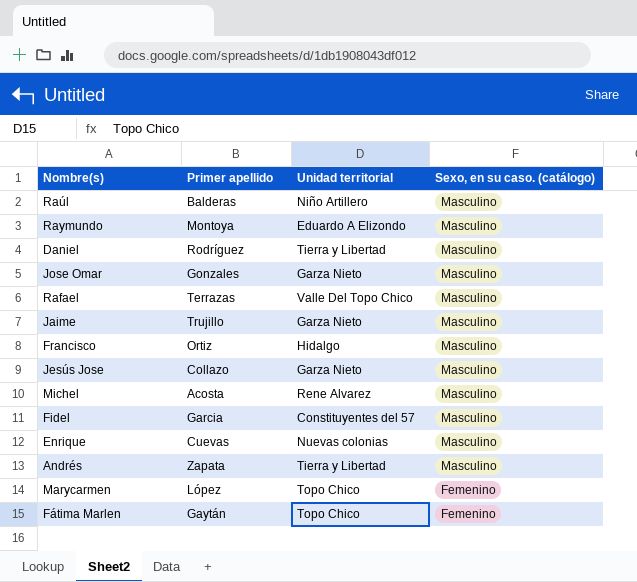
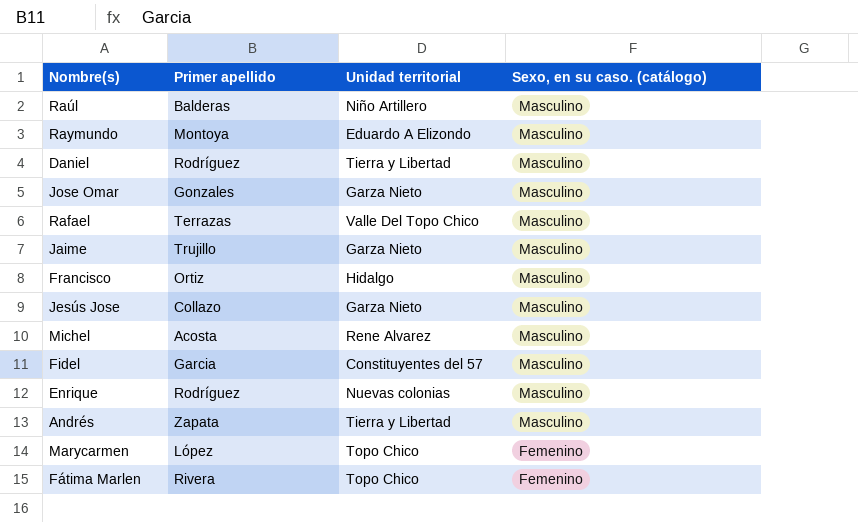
Enrique | Primer apellido: Cuevas -> Rodríguez
Fátima Marlen | Primer apellido: Gaytán -> Rivera

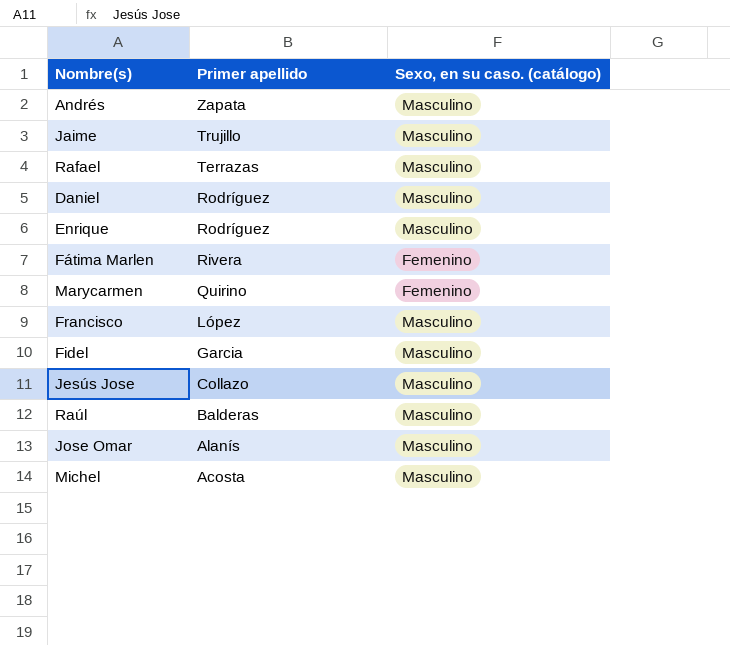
row order: Sexo, en su caso. (catálogo) descending -> Primer apellido descending
column Unidad territorial | position: 3 -> none
row Raymundo: Montoya | Eduardo A Elizondo | Masculino -> none
Marycarmen | Primer apellido: López -> Quirino
Francisco | Primer apellido: Ortiz -> López
Jose Omar | Primer apellido: Gonzales -> Alanís

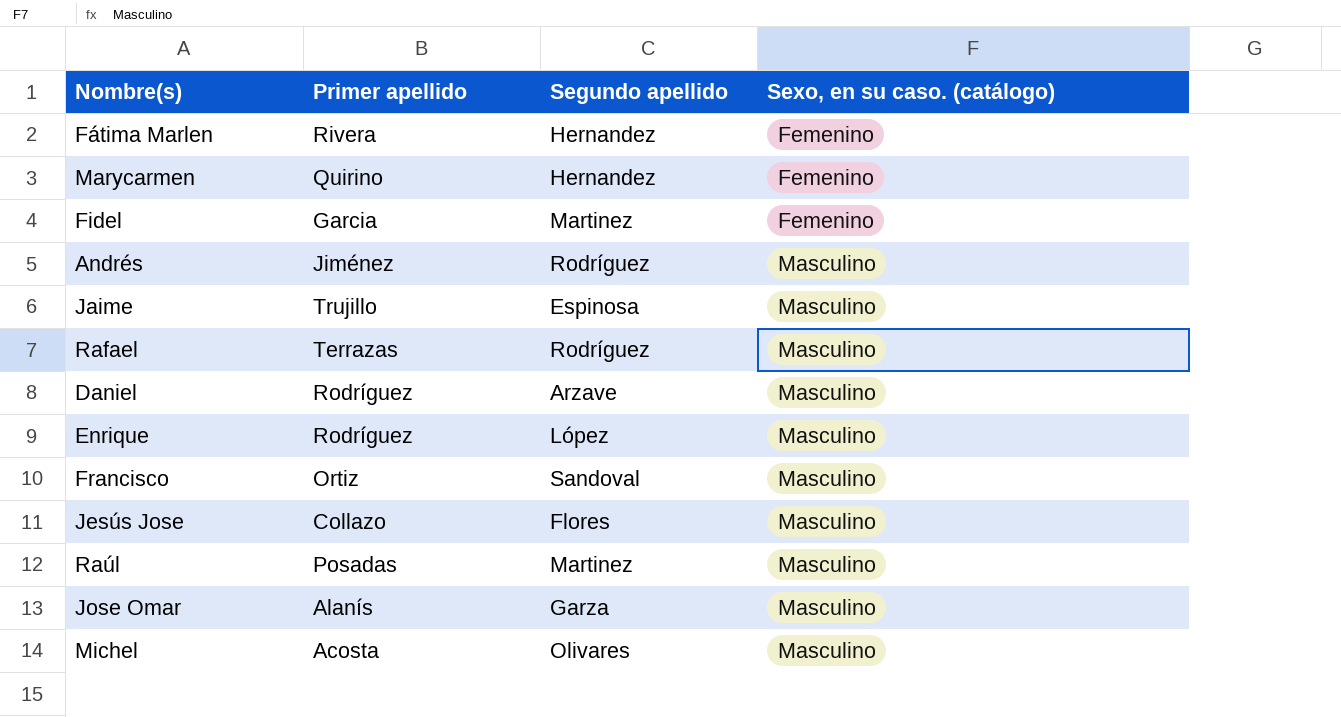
row order: Primer apellido descending -> Sexo, en su caso. (catálogo) ascending
column Segundo apellido | position: none -> 3
Fidel | Sexo, en su caso. (catálogo): Masculino -> Femenino
Andrés | Primer apellido: Zapata -> Jiménez
Francisco | Primer apellido: López -> Ortiz
Raúl | Primer apellido: Balderas -> Posadas

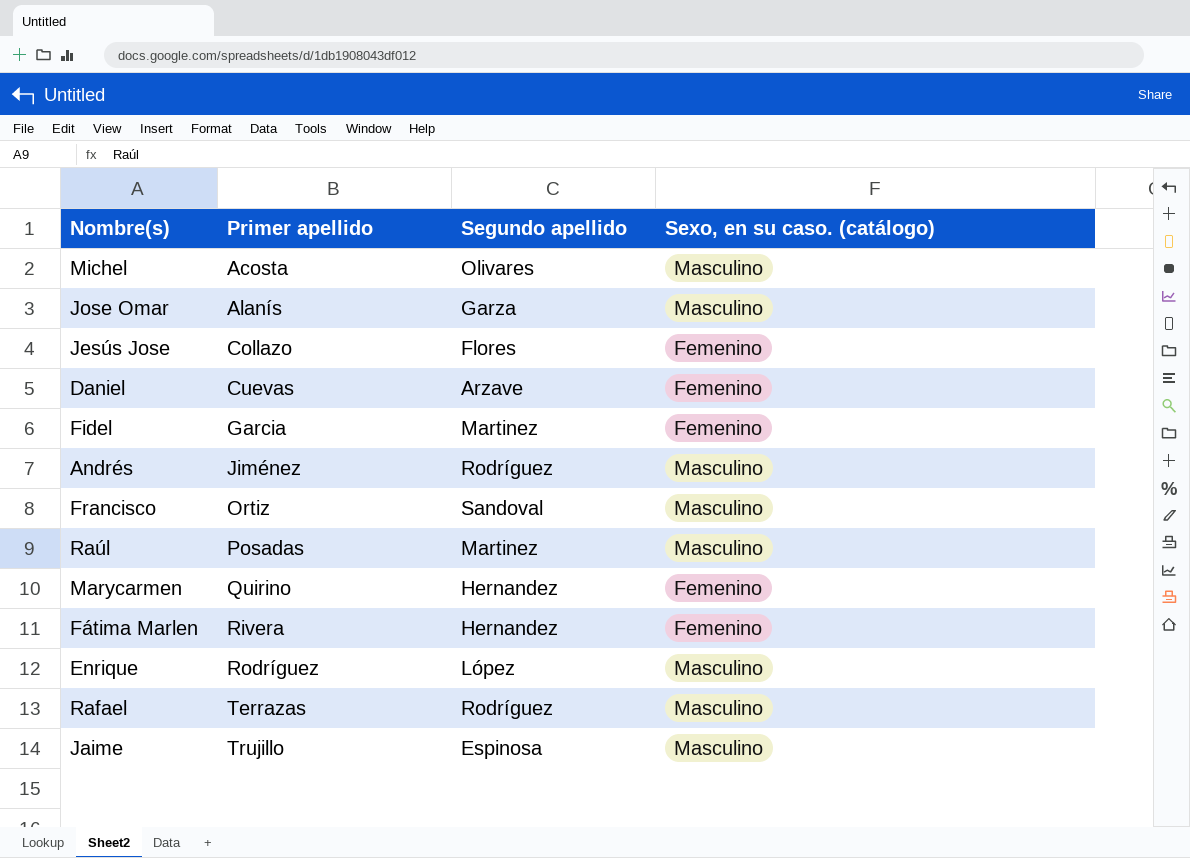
row order: Sexo, en su caso. (catálogo) ascending -> Primer apellido ascending
Jesús Jose | Sexo, en su caso. (catálogo): Masculino -> Femenino
Daniel | Primer apellido: Rodríguez -> Cuevas
Daniel | Sexo, en su caso. (catálogo): Masculino -> Femenino

